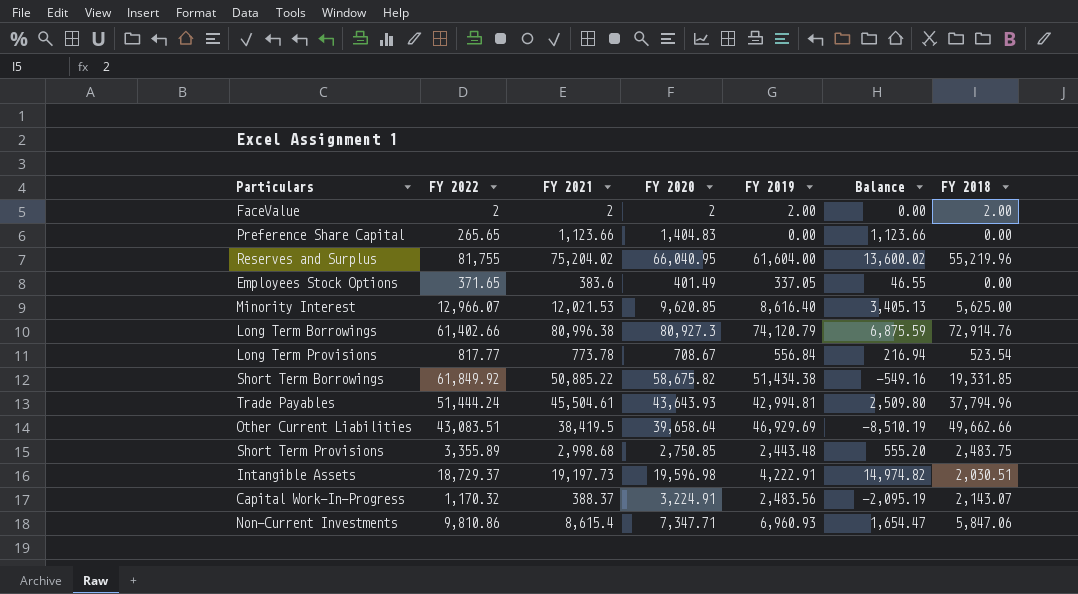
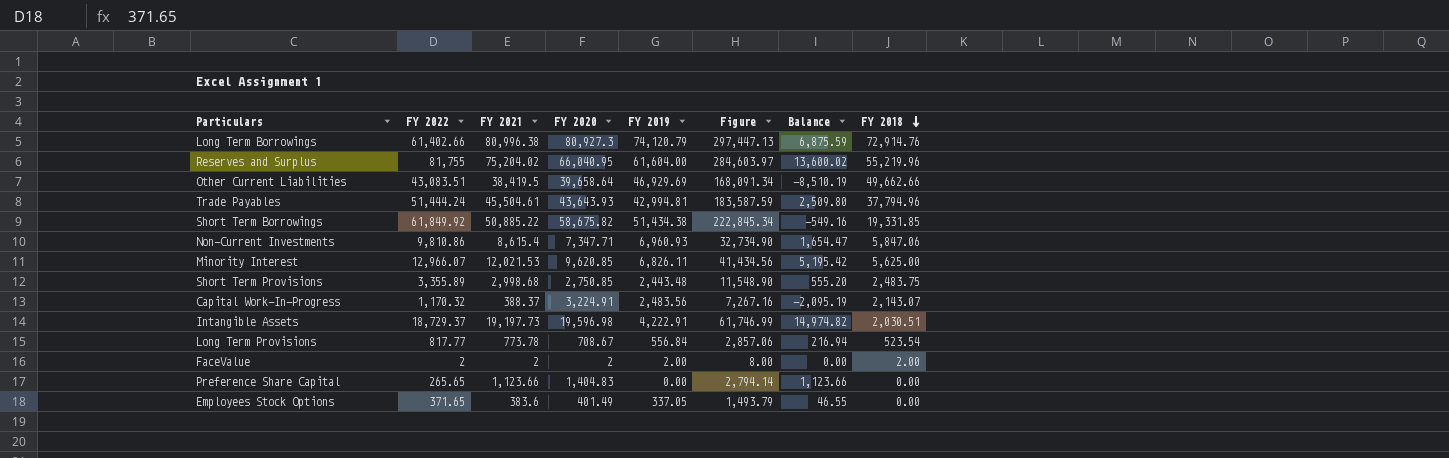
row order: none -> FY 2018 descending
column Figure | formula: none -> [FY 2022] + [FY 2021] + [FY 2020] + [FY 2019]
Minority Interest | FY 2019: 8,616.40 -> 6,826.11
Minority Interest | Balance: 3,405.13 -> 5,195.42

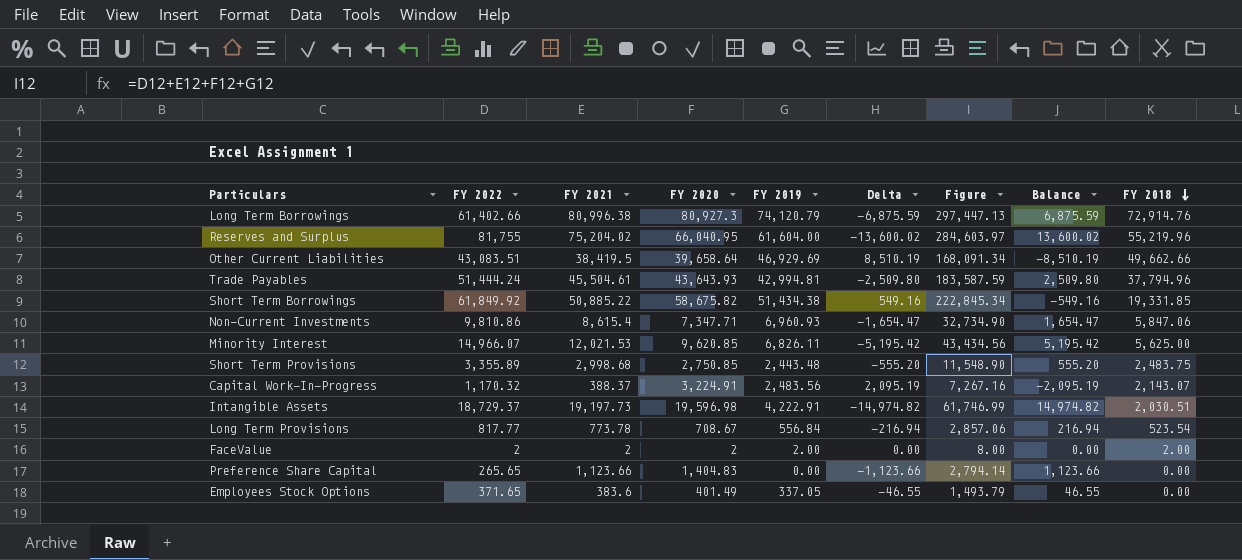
column Delta | formula: none -> [FY 2019] - [FY 2021]
Minority Interest | FY 2022: 12,966.07 -> 14,966.07
Minority Interest | Figure: 41,434.56 -> 43,434.56

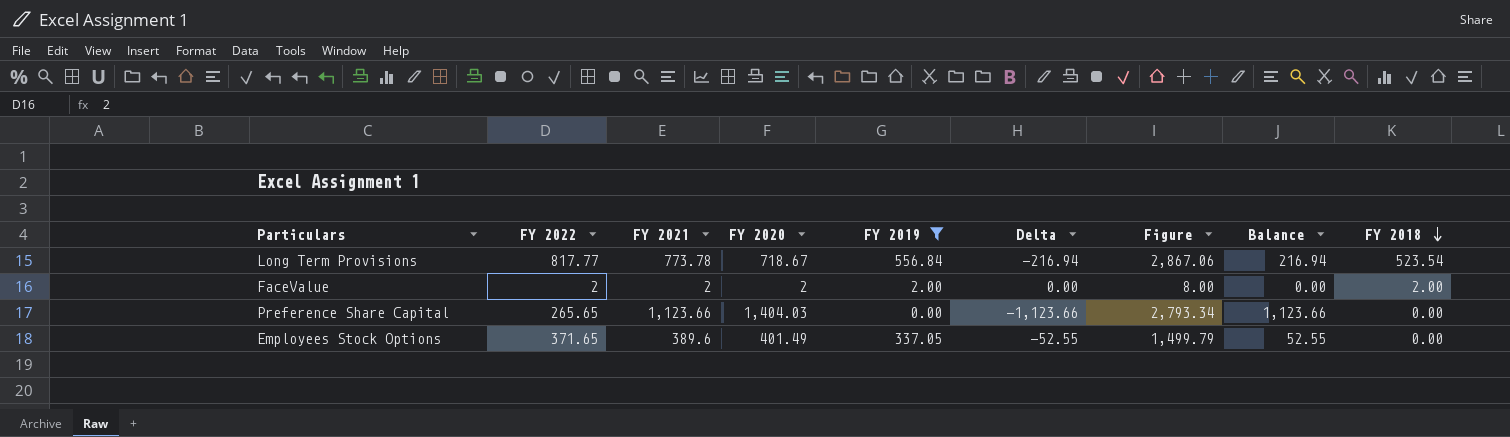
filter: none -> FY 2019 <= 556.84
Long Term Provisions | FY 2020: 708.67 -> 718.67
Long Term Provisions | Figure: 2,857.06 -> 2,867.06
Preference Share Capital | FY 2020: 1,404.83 -> 1,404.03
Preference Share Capital | Figure: 2,794.14 -> 2,793.34
Employees Stock Options | FY 2021: 383.6 -> 389.6
Employees Stock Options | Delta: -46.55 -> -52.55
Employees Stock Options | Figure: 1,493.79 -> 1,499.79
Employees Stock Options | Balance: 46.55 -> 52.55

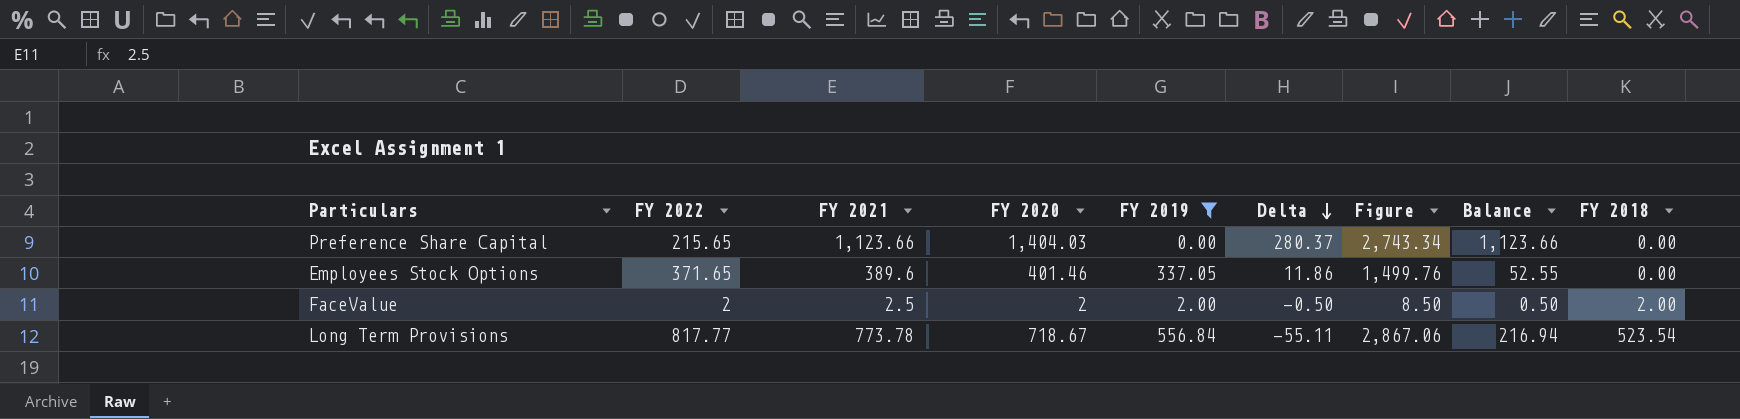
row order: FY 2018 descending -> Delta descending
column Delta | formula: [FY 2019] - [FY 2021] -> [FY 2020] - [FY 2021]
Preference Share Capital | FY 2022: 265.65 -> 215.65
Preference Share Capital | Figure: 2,793.34 -> 2,743.34
Employees Stock Options | FY 2020: 401.49 -> 401.46
Employees Stock Options | Figure: 1,499.79 -> 1,499.76
FaceValue | FY 2021: 2 -> 2.5
FaceValue | Figure: 8.00 -> 8.50
FaceValue | Balance: 0.00 -> 0.50

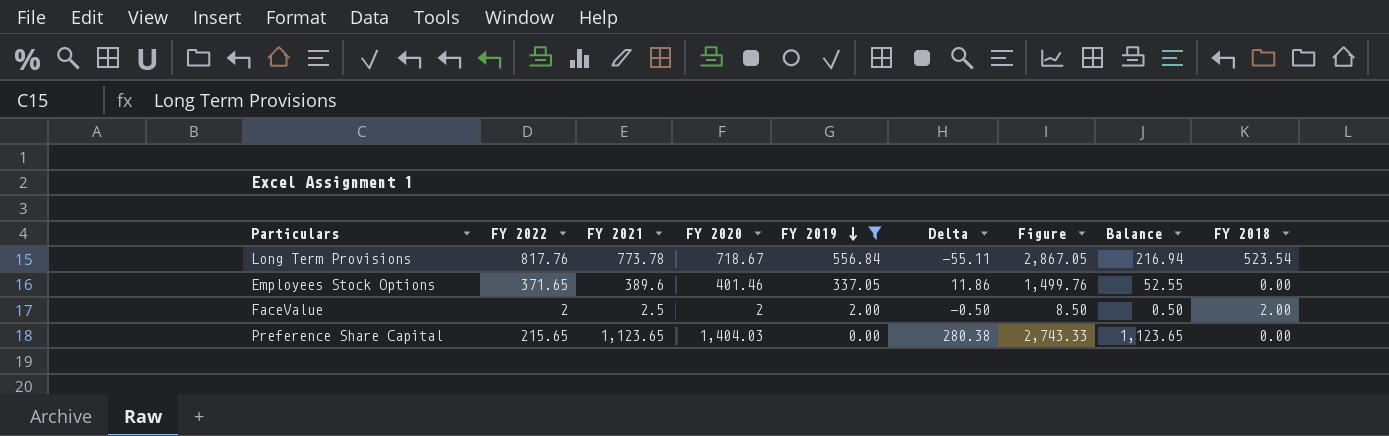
row order: Delta descending -> FY 2019 descending
Long Term Provisions | FY 2022: 817.77 -> 817.76
Long Term Provisions | Figure: 2,867.06 -> 2,867.05
Preference Share Capital | FY 2021: 1,123.66 -> 1,123.65
Preference Share Capital | Delta: 280.37 -> 280.38
Preference Share Capital | Figure: 2,743.34 -> 2,743.33
Preference Share Capital | Balance: 1,123.66 -> 1,123.65

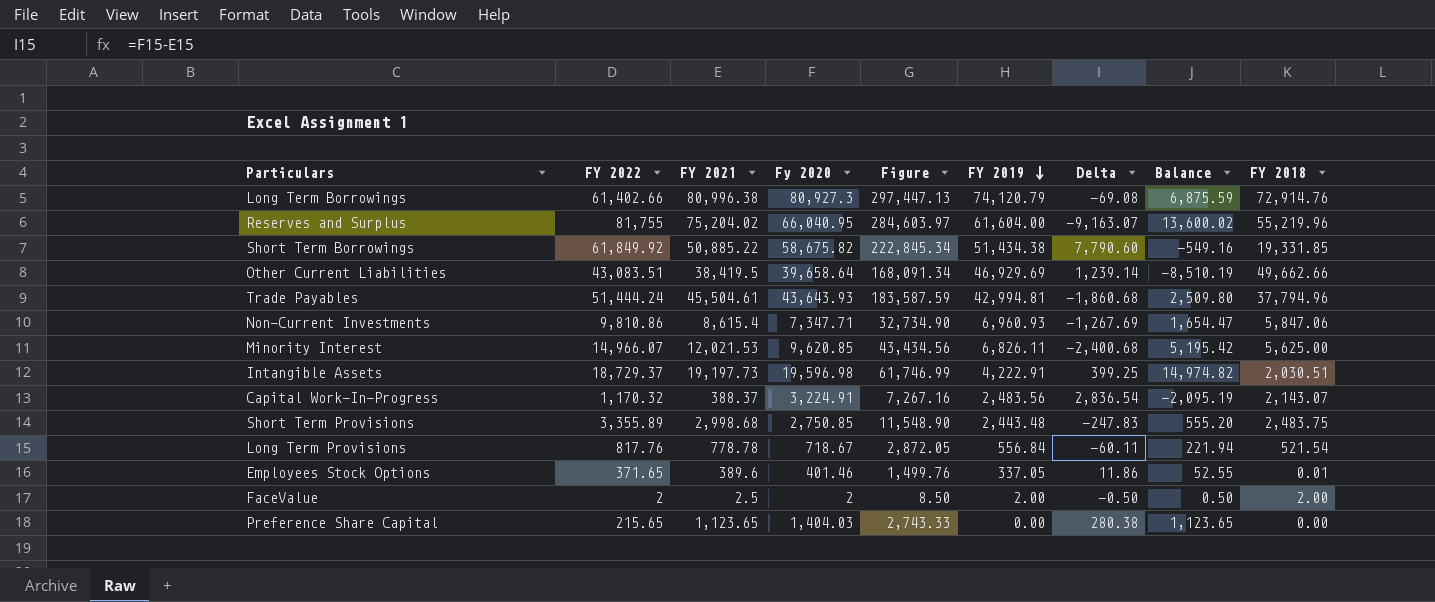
filter: FY 2019 <= 556.84 -> none
column name: FY 2020 -> Fy 2020
column Figure | position: 7 -> 5
Long Term Provisions | FY 2021: 773.78 -> 778.78
Long Term Provisions | Figure: 2,867.05 -> 2,872.05
Long Term Provisions | Delta: -55.11 -> -60.11
Long Term Provisions | Balance: 216.94 -> 221.94
Long Term Provisions | FY 2018: 523.54 -> 521.54
Employees Stock Options | FY 2018: 0.00 -> 0.01

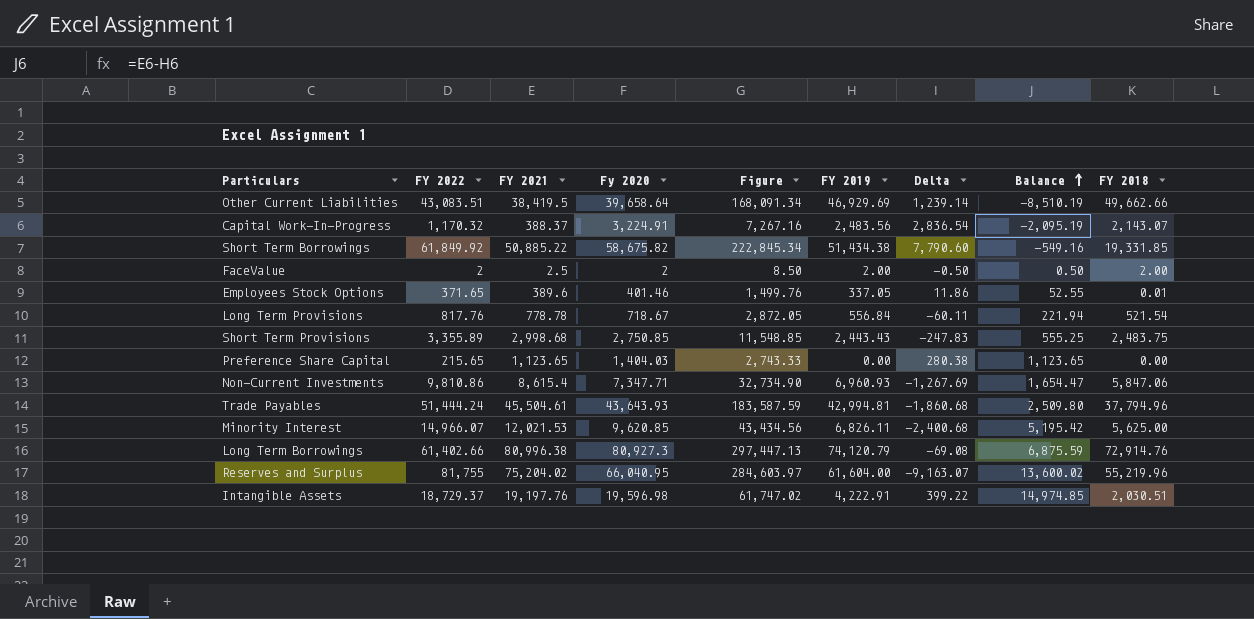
row order: FY 2019 descending -> Balance ascending
Short Term Provisions | Figure: 11,548.90 -> 11,548.85
Short Term Provisions | FY 2019: 2,443.48 -> 2,443.43
Short Term Provisions | Balance: 555.20 -> 555.25
Intangible Assets | FY 2021: 19,197.73 -> 19,197.76
Intangible Assets | Figure: 61,746.99 -> 61,747.02
Intangible Assets | Delta: 399.25 -> 399.22
Intangible Assets | Balance: 14,974.82 -> 14,974.85

